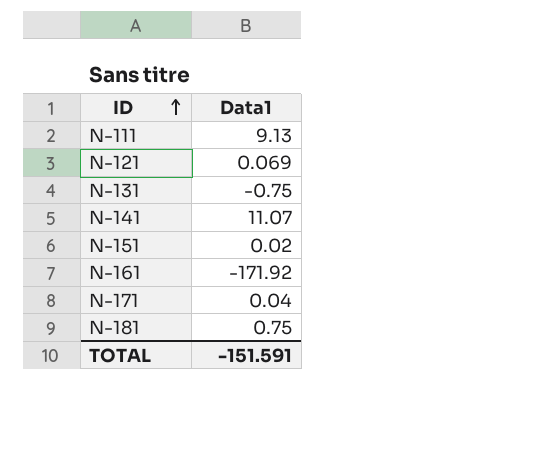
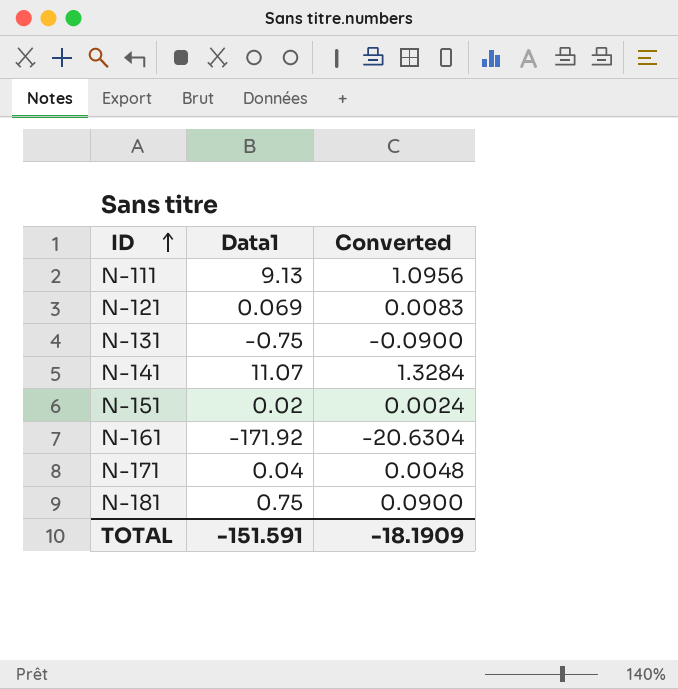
column Converted | formula: none -> [Data1] * 0.12

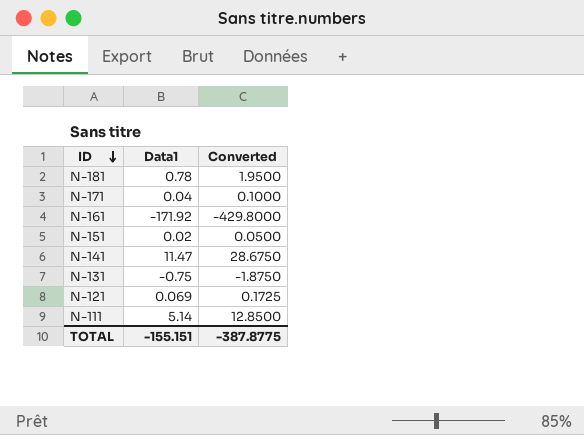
row order: ID ascending -> ID descending
column Converted | formula: [Data1] * 0.12 -> [Data1] * 2.5
N-181 | Data1: 0.75 -> 0.78
N-141 | Data1: 11.07 -> 11.47
N-111 | Data1: 9.13 -> 5.14
TOTAL | Data1: -151.591 -> -155.151
TOTAL | Converted: -18.1909 -> -387.8775

